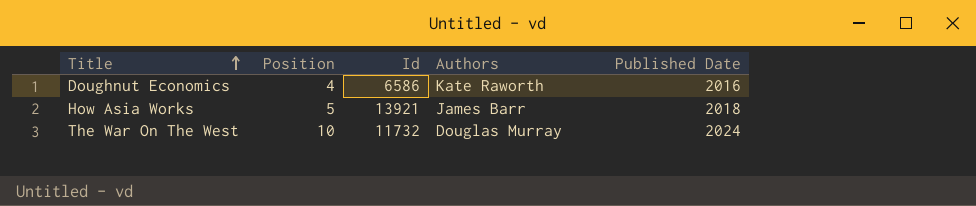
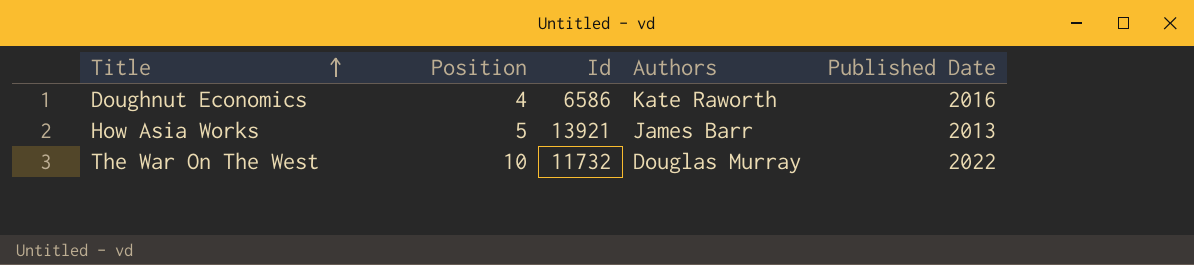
How Asia Works | Published Date: 2018 -> 2013
The War On The West | Published Date: 2024 -> 2022

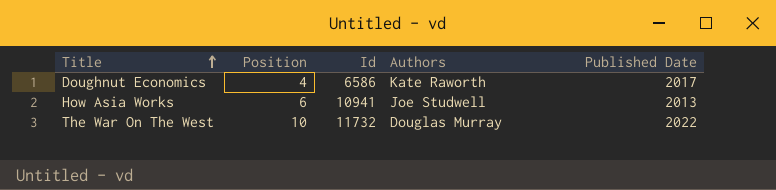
Doughnut Economics | Published Date: 2016 -> 2017
How Asia Works | Position: 5 -> 6
How Asia Works | Id: 13921 -> 10941
How Asia Works | Authors: James Barr -> Joe Studwell

